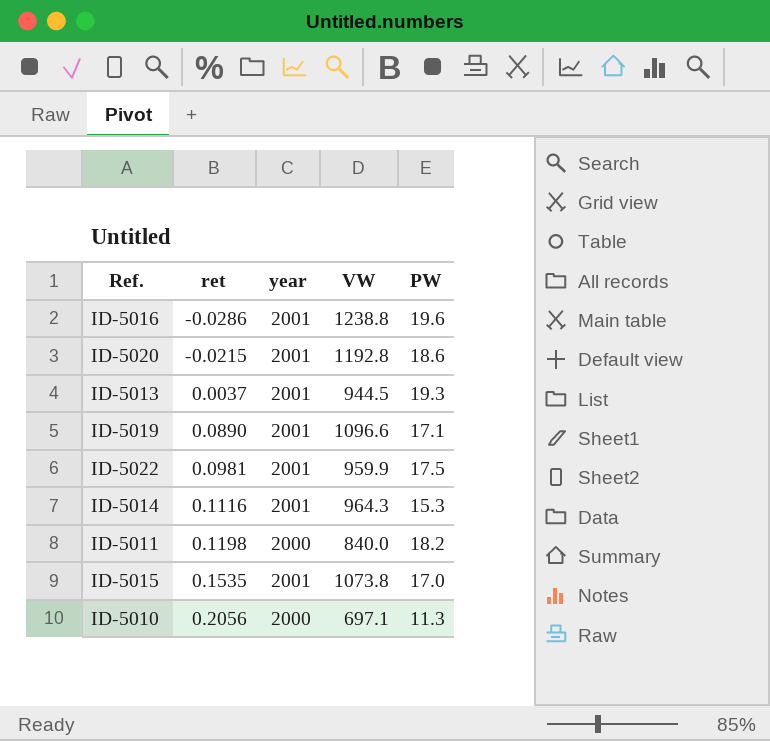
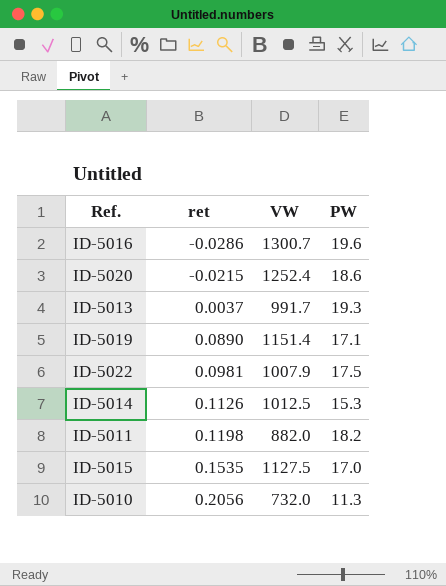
column year | position: 3 -> none
ID-5016 | VW: 1238.8 -> 1300.7
ID-5020 | VW: 1192.8 -> 1252.4
ID-5013 | VW: 944.5 -> 991.7
ID-5019 | VW: 1096.6 -> 1151.4
ID-5022 | VW: 959.9 -> 1007.9
ID-5014 | ret: 0.1116 -> 0.1126
ID-5014 | VW: 964.3 -> 1012.5
ID-5011 | VW: 840.0 -> 882.0
ID-5015 | VW: 1073.8 -> 1127.5
ID-5010 | VW: 697.1 -> 732.0

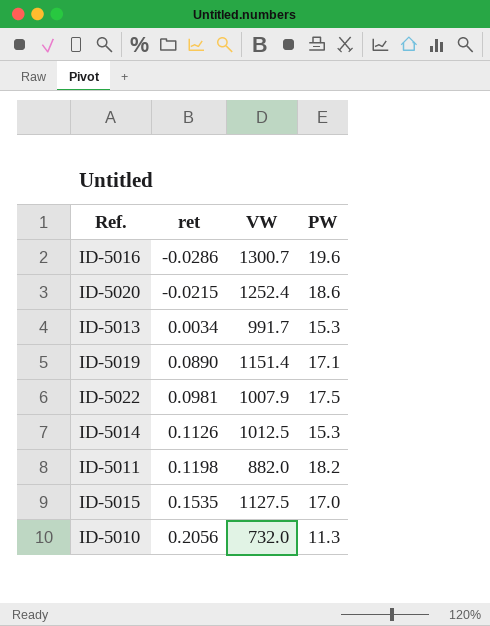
ID-5013 | ret: 0.0037 -> 0.0034
ID-5013 | PW: 19.3 -> 15.3

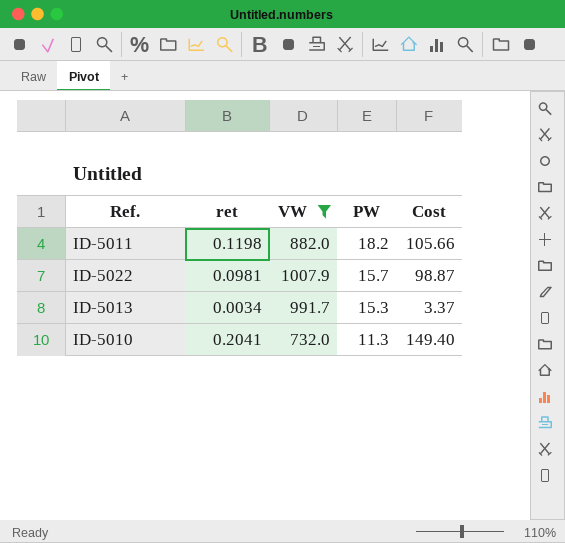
filter: none -> VW <= 1007.9
row order: ret ascending -> PW descending
column Cost | formula: none -> [ret] * [VW]
ID-5022 | PW: 17.5 -> 15.7
ID-5010 | ret: 0.2056 -> 0.2041

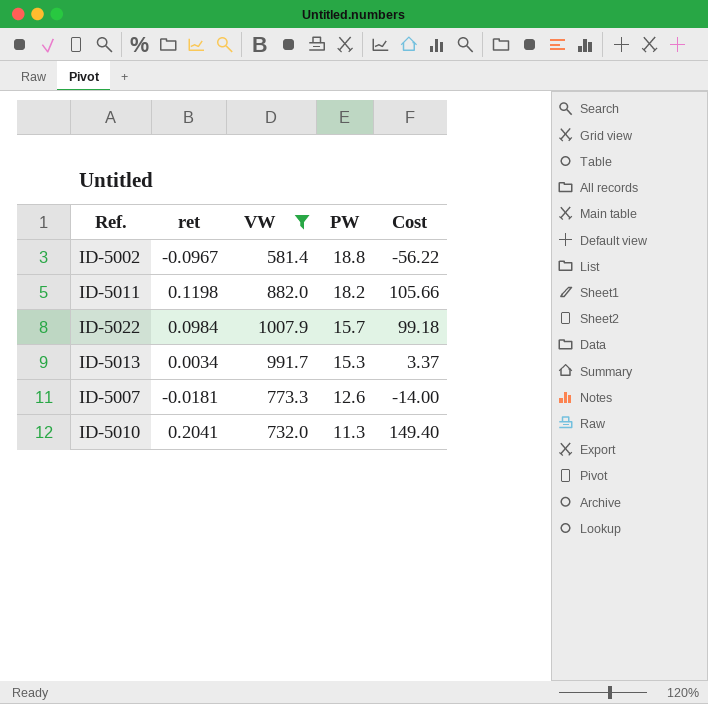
row ID-5002: none -> -0.0967 | 581.4 | 18.8 | -56.22
ID-5022 | ret: 0.0981 -> 0.0984
ID-5022 | Cost: 98.87 -> 99.18
row ID-5007: none -> -0.0181 | 773.3 | 12.6 | -14.00

